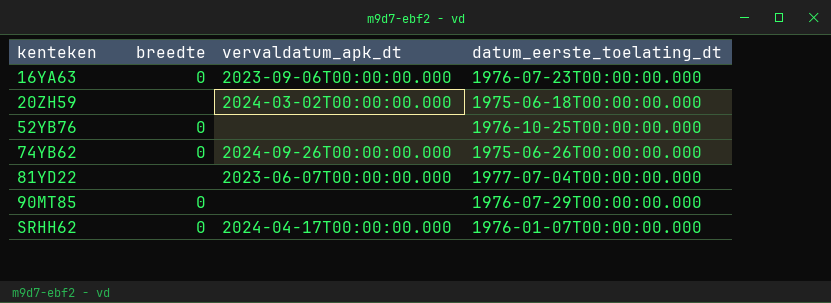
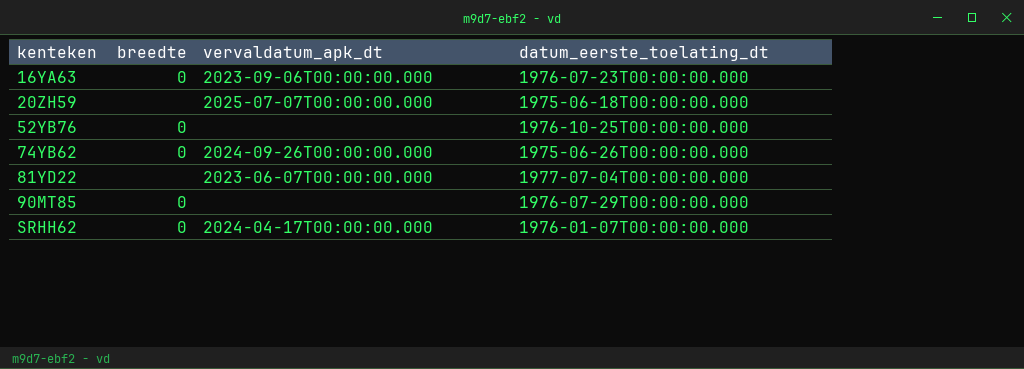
20ZH59 | vervaldatum_apk_dt: 2024-03-02T00:00:00.000 -> 2025-07-07T00:00:00.000

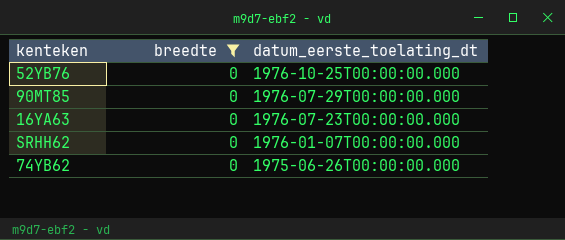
filter: none -> breedte = 0
row order: kenteken ascending -> datum_eerste_toelating_dt descending
column vervaldatum_apk_dt | position: 3 -> none

